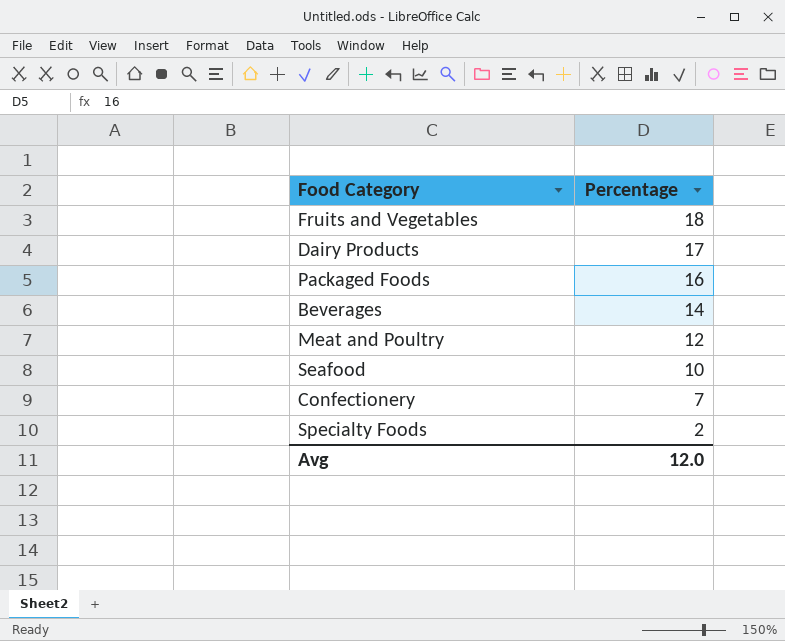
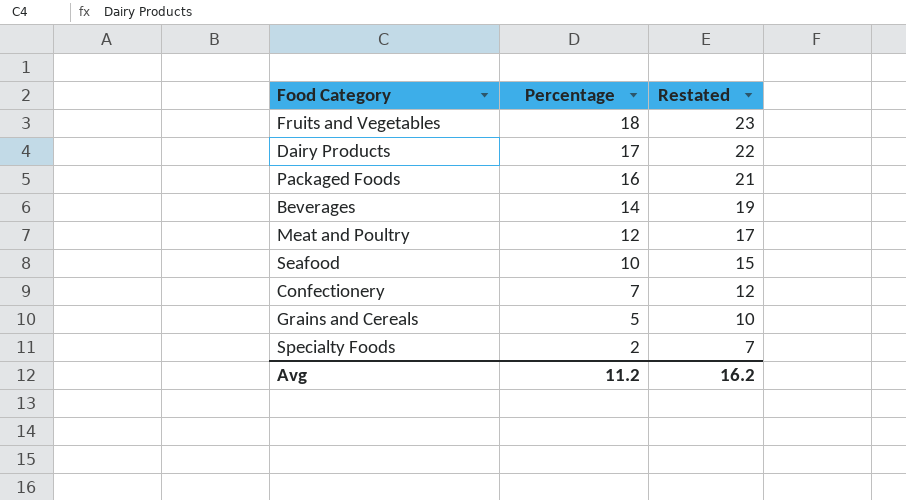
column Restated | formula: none -> [Percentage] + 5
row Grains and Cereals: none -> 5 | 10
Avg | Percentage: 12.0 -> 11.2

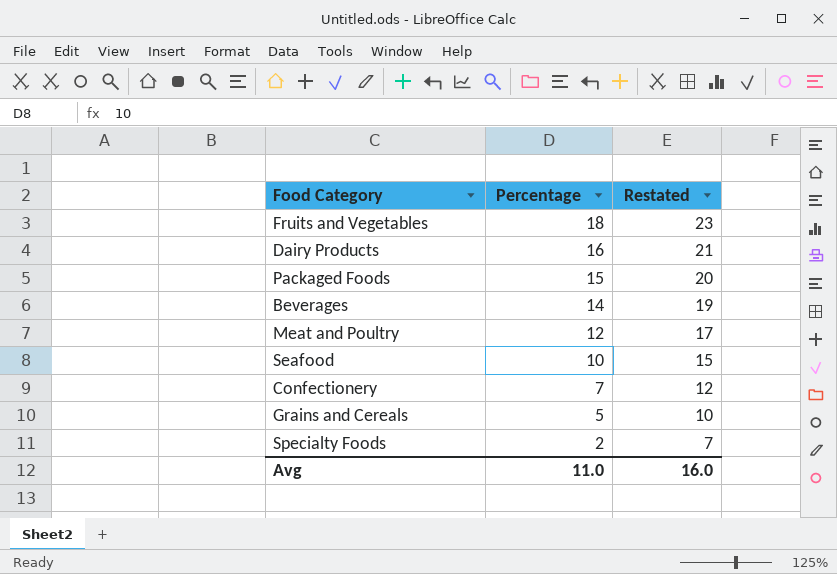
Dairy Products | Percentage: 17 -> 16
Dairy Products | Restated: 22 -> 21
Packaged Foods | Percentage: 16 -> 15
Packaged Foods | Restated: 21 -> 20
Avg | Percentage: 11.2 -> 11.0
Avg | Restated: 16.2 -> 16.0

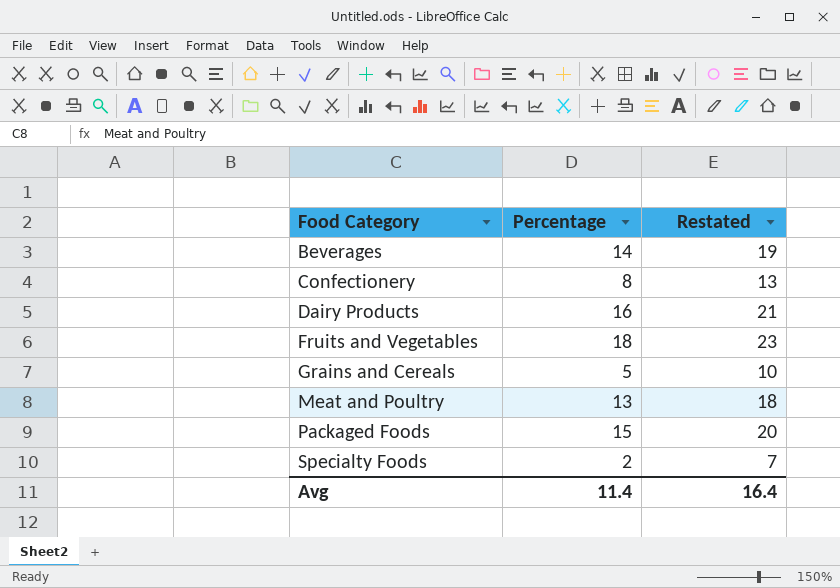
row order: Percentage descending -> Food Category ascending
row Seafood: 10 | 15 -> none
Confectionery | Percentage: 7 -> 8
Confectionery | Restated: 12 -> 13
Meat and Poultry | Percentage: 12 -> 13
Meat and Poultry | Restated: 17 -> 18
Avg | Percentage: 11.0 -> 11.4
Avg | Restated: 16.0 -> 16.4

